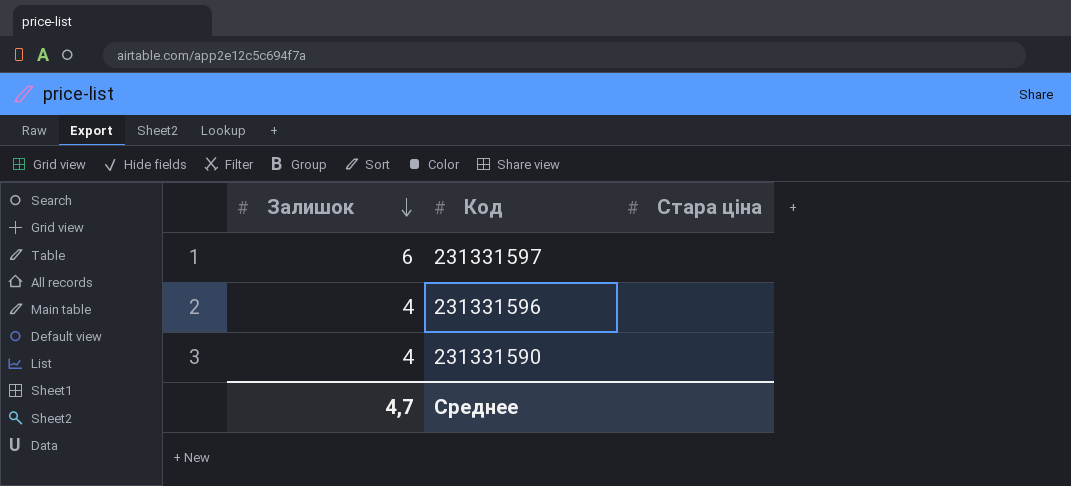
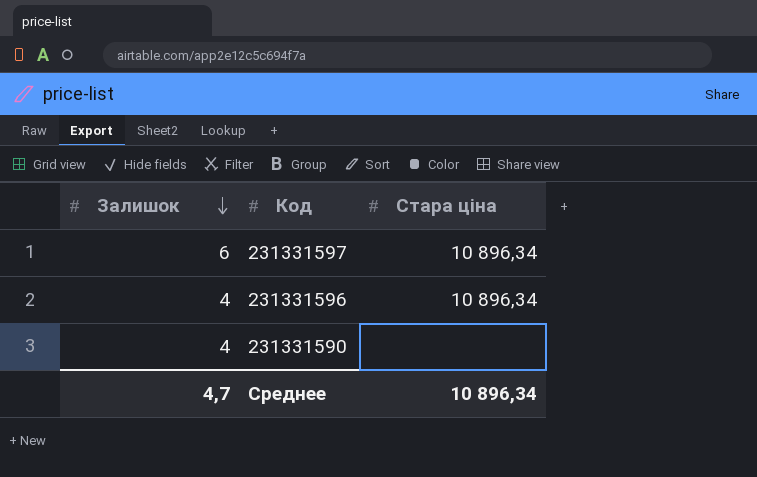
231331597 | Стара ціна: none -> 10 896,34
231331596 | Стара ціна: none -> 10 896,34
Среднее | Стара ціна: none -> 10 896,34

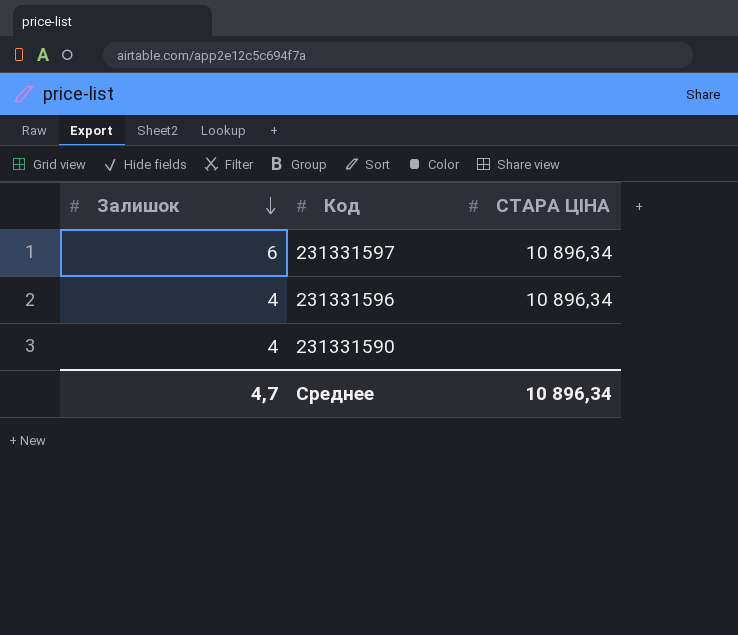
column name: Стара ціна -> СТАРА ЦІНА

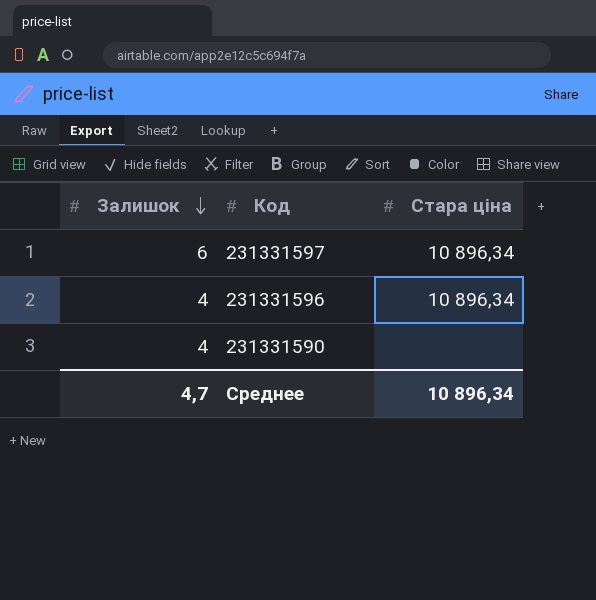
column name: СТАРА ЦІНА -> Стара ціна

